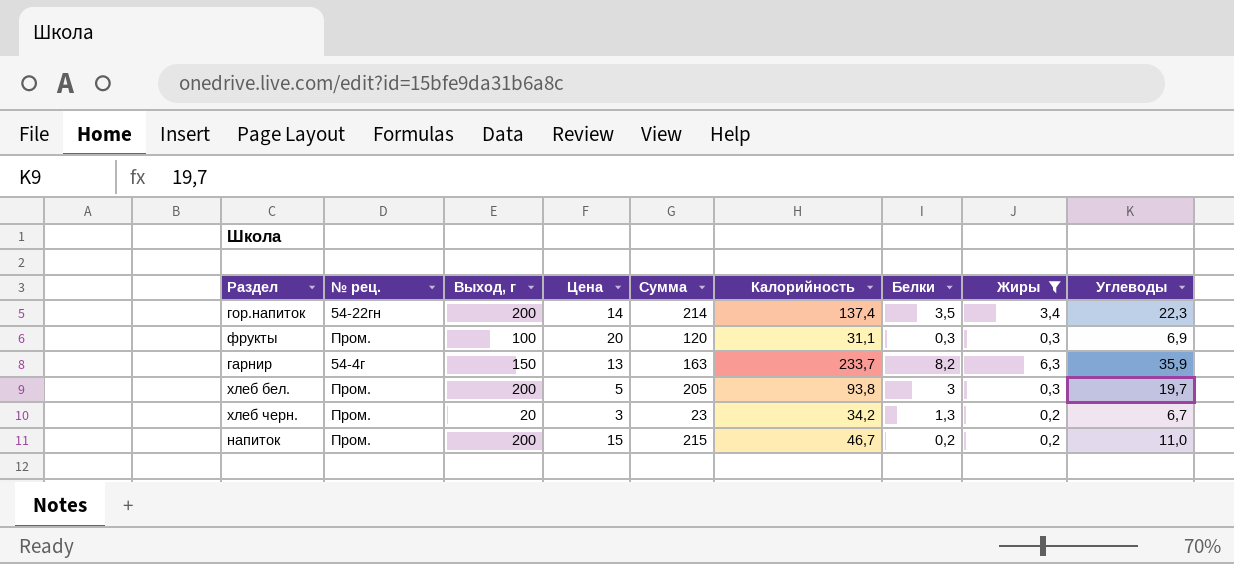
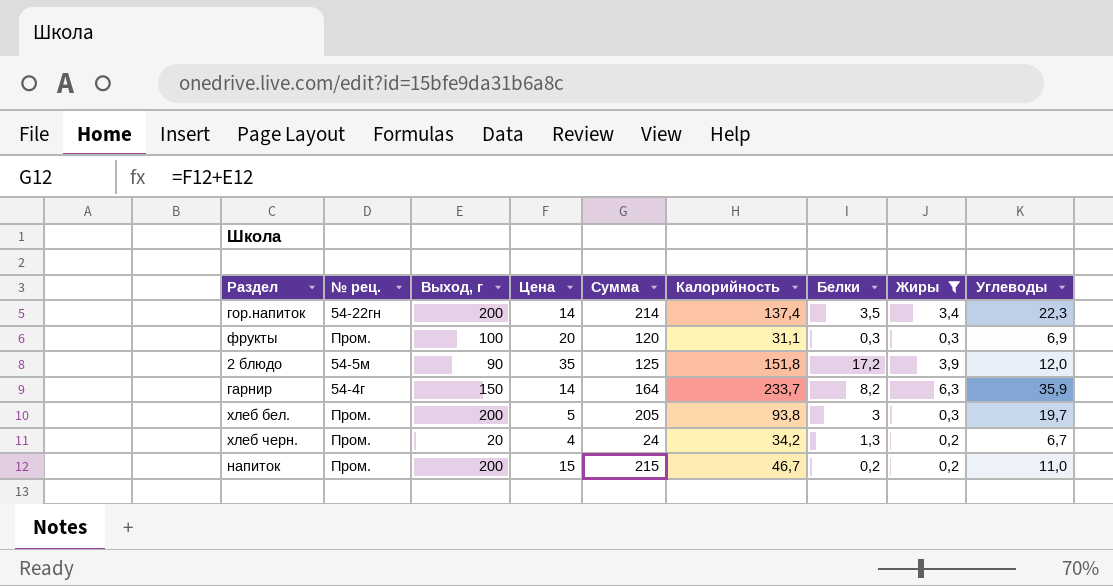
row 2 блюдо: none -> 54-5м | 90 | 35 | 125 | 151,8 | 17,2 | 3,9 | 12,0
гарнир | Цена: 13 -> 14
гарнир | Сумма: 163 -> 164
хлеб черн. | Цена: 3 -> 4
хлеб черн. | Сумма: 23 -> 24

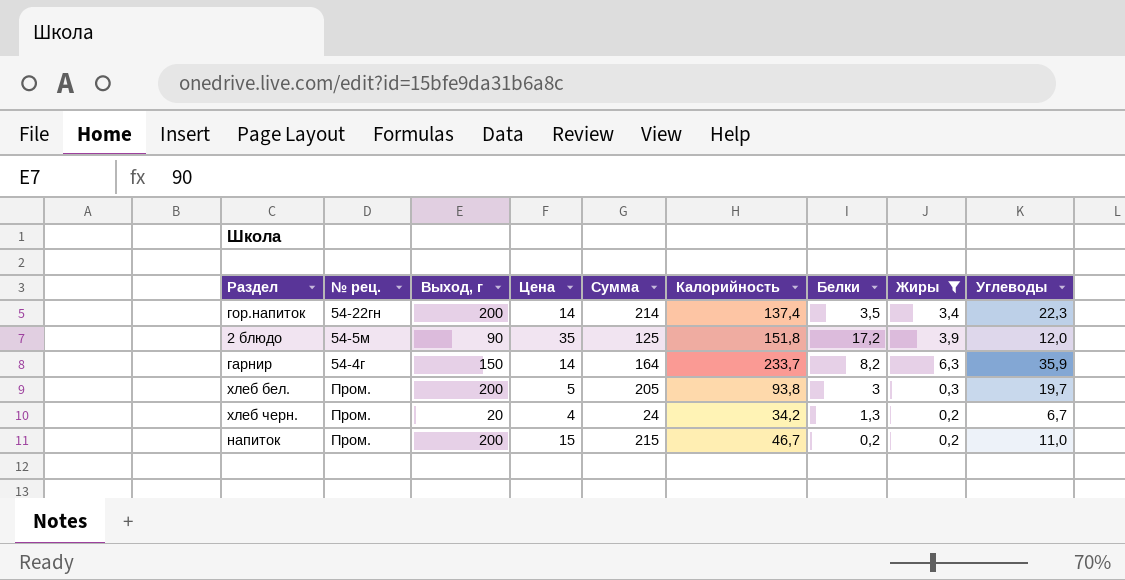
row фрукты: Пром. | 100 | 20 | 120 | 31,1 | 0,3 | 0,3 | 6,9 -> none

